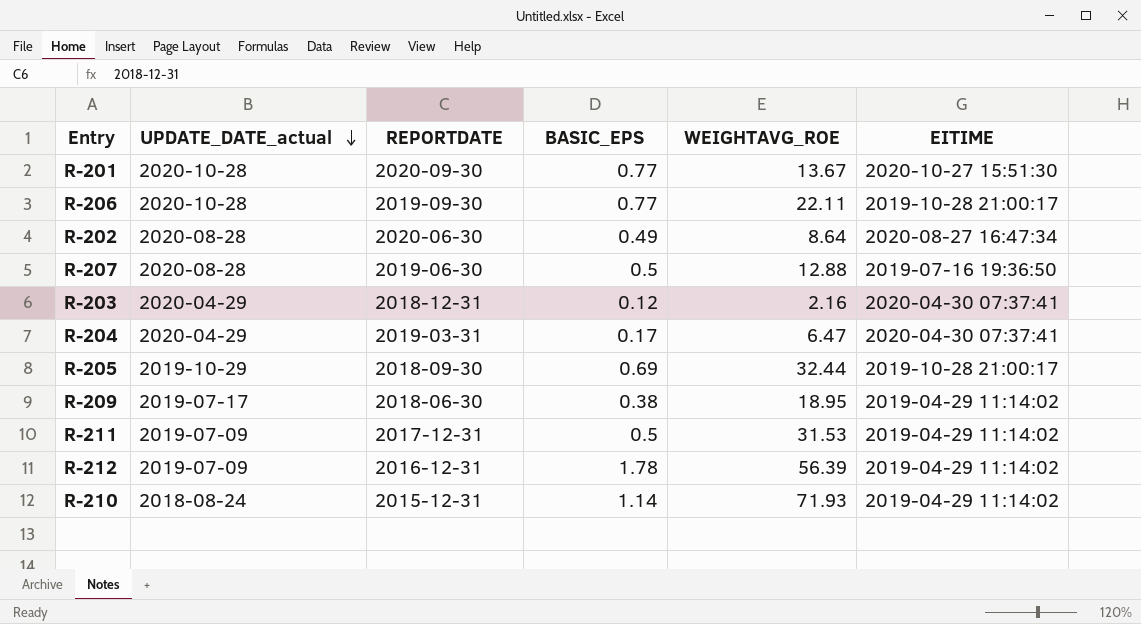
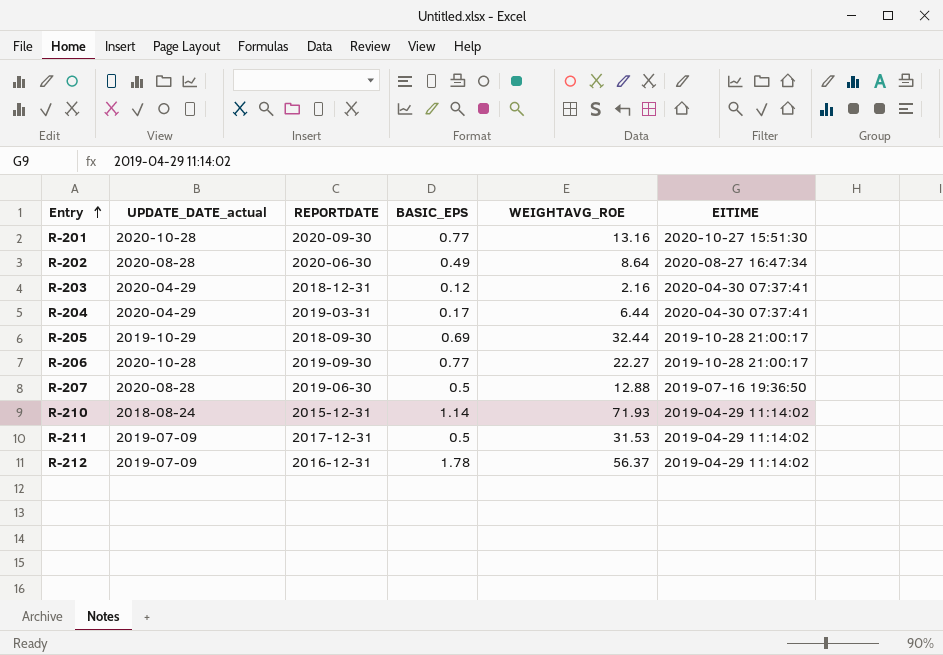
row order: UPDATE_DATE_actual descending -> Entry ascending
row R-209: 2019-07-17 | 2018-06-30 | 0.38 | 18.95 | 2019-04-29 11:14:02 -> none
R-201 | WEIGHTAVG_ROE: 13.67 -> 13.16
R-204 | WEIGHTAVG_ROE: 6.47 -> 6.44
R-206 | WEIGHTAVG_ROE: 22.11 -> 22.27
R-212 | WEIGHTAVG_ROE: 56.39 -> 56.37

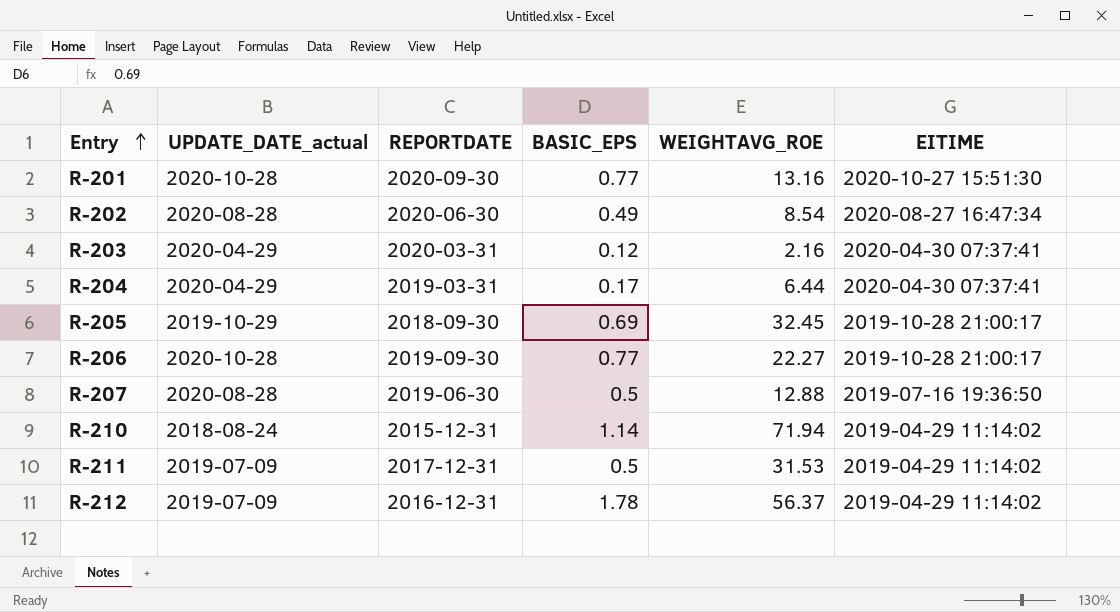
R-202 | WEIGHTAVG_ROE: 8.64 -> 8.54
R-203 | REPORTDATE: 2018-12-31 -> 2020-03-31
R-205 | WEIGHTAVG_ROE: 32.44 -> 32.45
R-210 | WEIGHTAVG_ROE: 71.93 -> 71.94

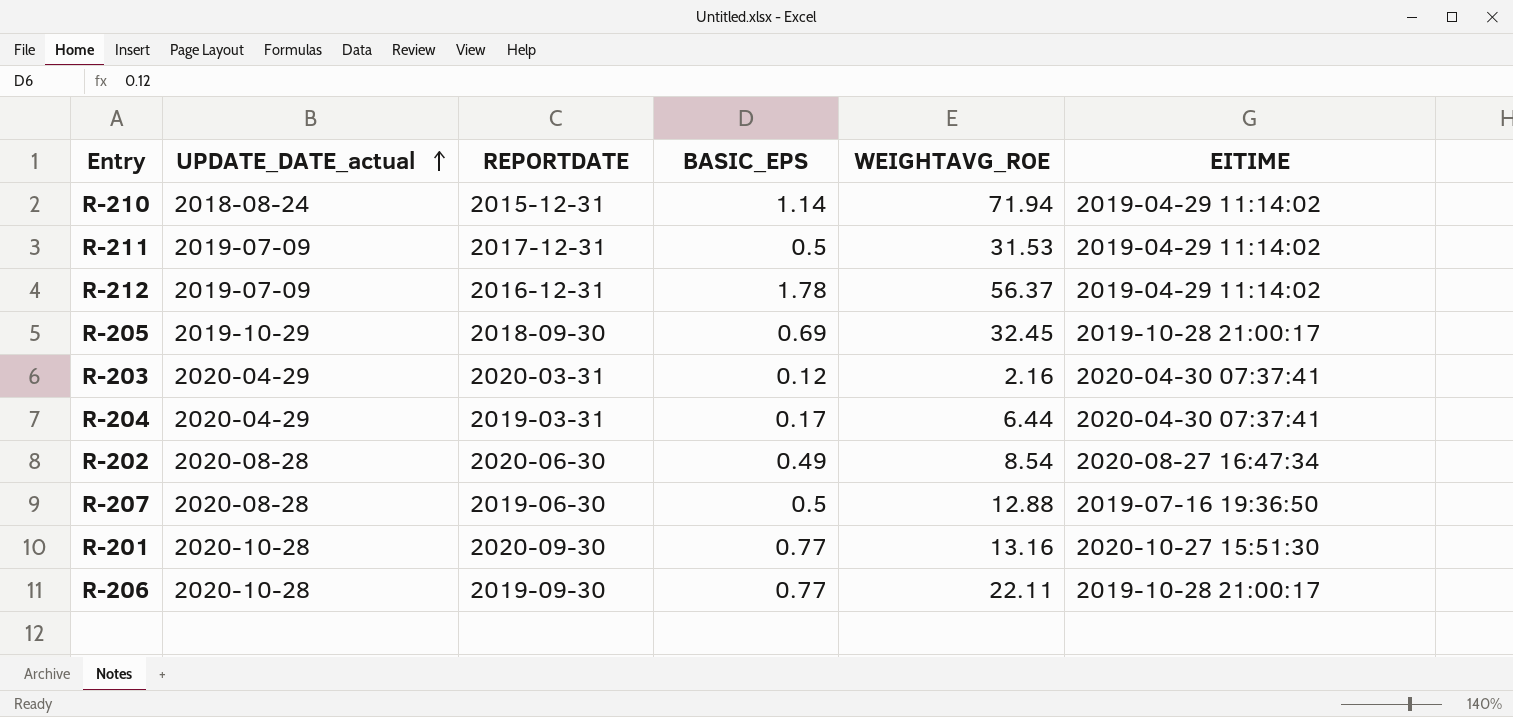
row order: Entry ascending -> UPDATE_DATE_actual ascending
R-206 | WEIGHTAVG_ROE: 22.27 -> 22.11

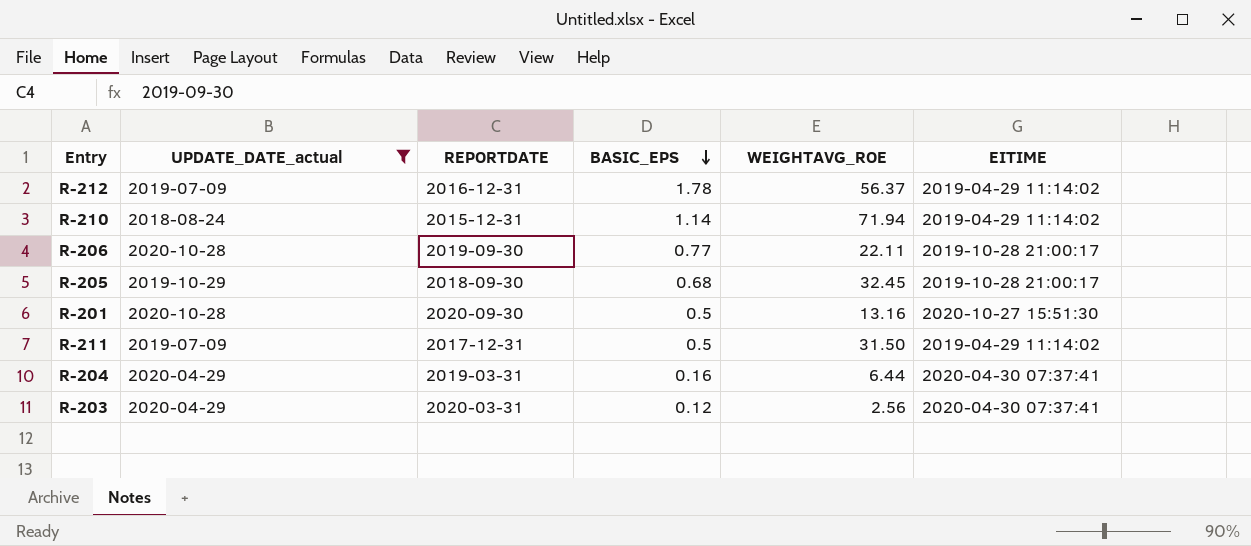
filter: none -> UPDATE_DATE_actual != 2020-08-28
row order: UPDATE_DATE_actual ascending -> BASIC_EPS descending
R-205 | BASIC_EPS: 0.69 -> 0.68
R-201 | BASIC_EPS: 0.77 -> 0.5
R-211 | WEIGHTAVG_ROE: 31.53 -> 31.50
R-204 | BASIC_EPS: 0.17 -> 0.16
R-203 | WEIGHTAVG_ROE: 2.16 -> 2.56

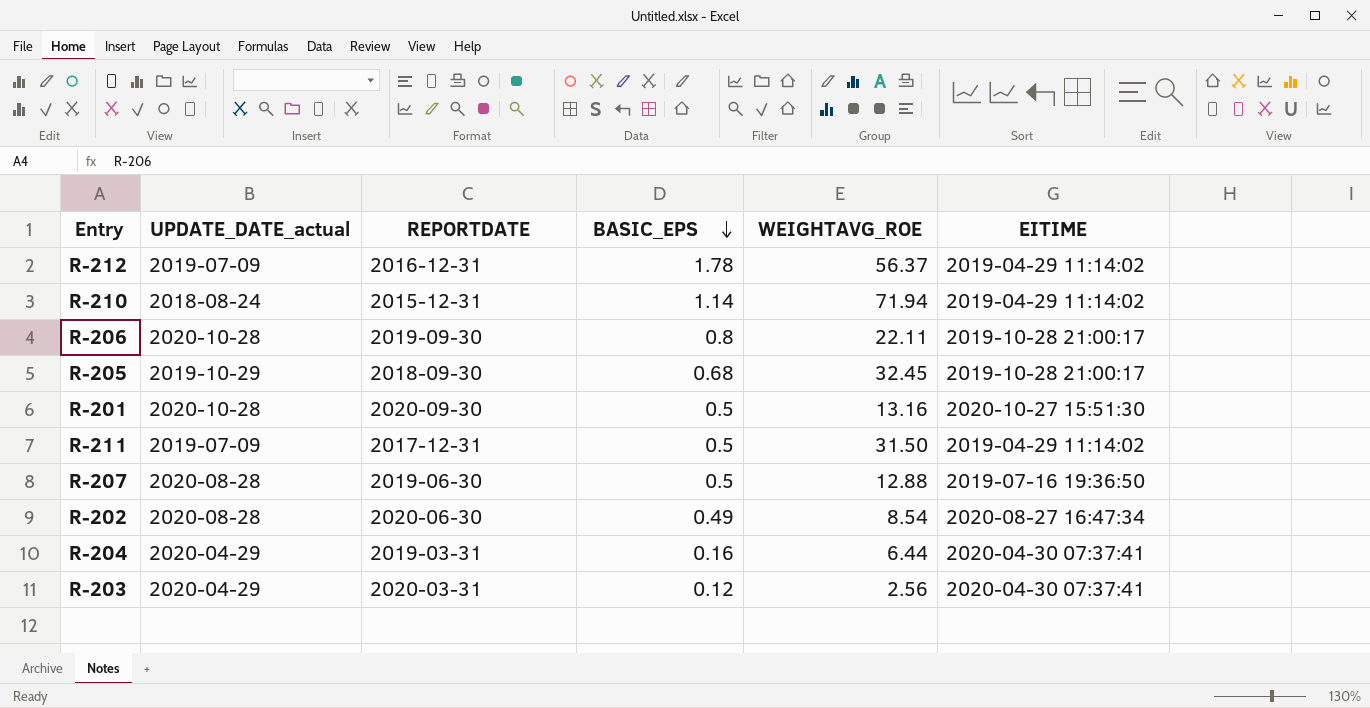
filter: UPDATE_DATE_actual != 2020-08-28 -> none
R-206 | BASIC_EPS: 0.77 -> 0.8

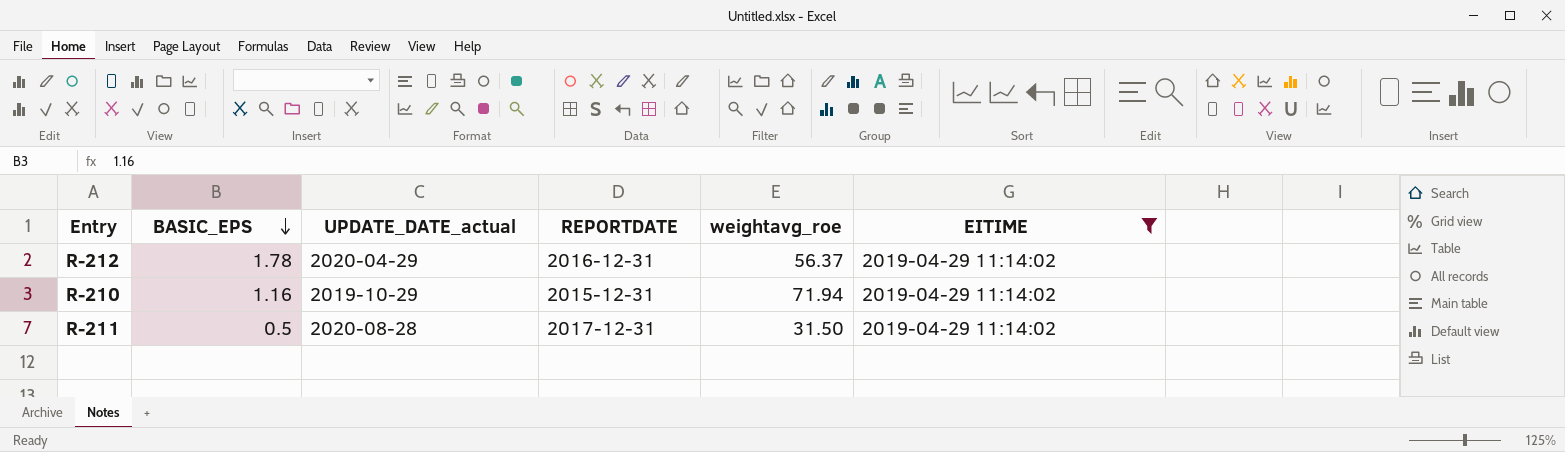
filter: none -> EITIME = 2019-04-29 11:14:02
column BASIC_EPS | position: 4 -> 2
column name: WEIGHTAVG_ROE -> weightavg_roe
R-212 | UPDATE_DATE_actual: 2019-07-09 -> 2020-04-29
R-210 | BASIC_EPS: 1.14 -> 1.16
R-210 | UPDATE_DATE_actual: 2018-08-24 -> 2019-10-29
R-211 | UPDATE_DATE_actual: 2019-07-09 -> 2020-08-28

